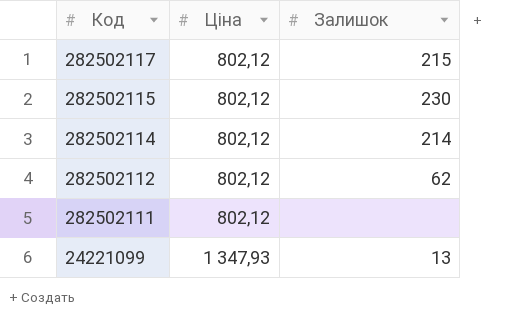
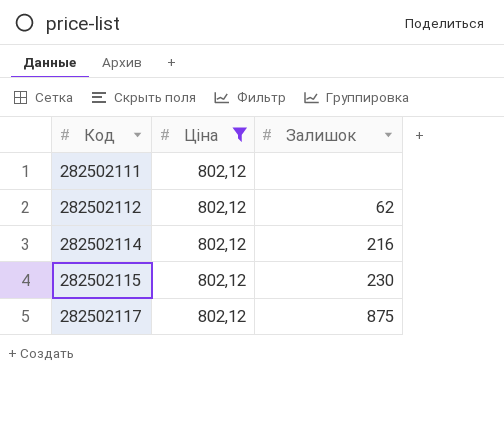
filter: none -> Ціна = 802,12
row order: Код descending -> Код ascending
282502114 | Залишок: 214 -> 216
282502117 | Залишок: 215 -> 875

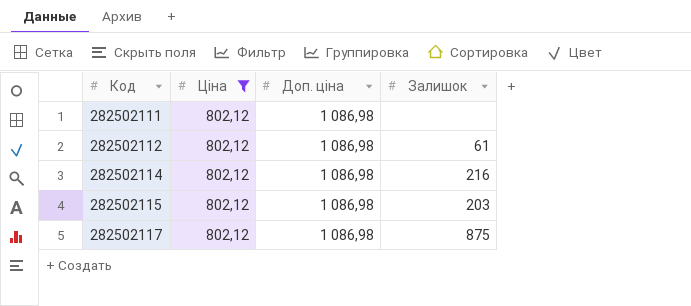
column Доп. ціна | position: none -> 3
282502112 | Залишок: 62 -> 61
282502115 | Залишок: 230 -> 203

